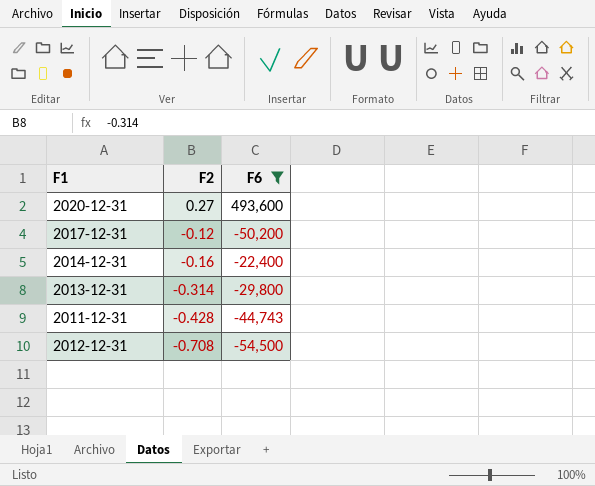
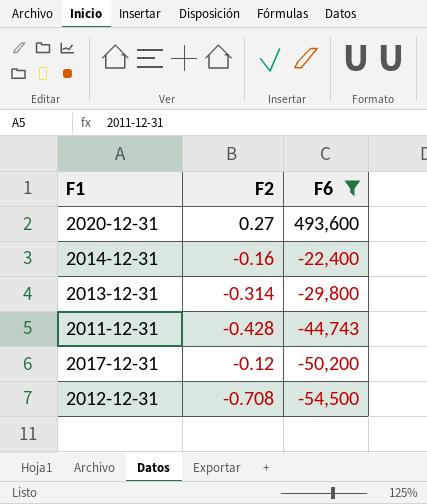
row order: F2 descending -> F6 descending

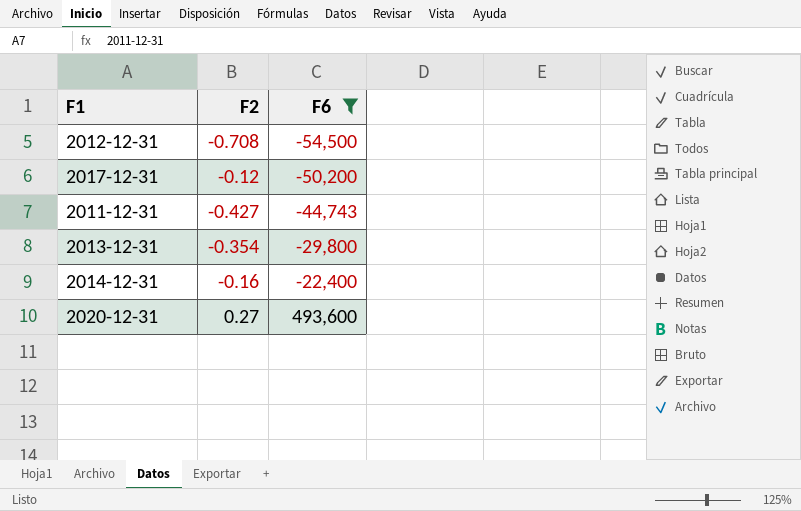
row order: F6 descending -> F6 ascending
2011-12-31 | F2: -0.428 -> -0.427
2013-12-31 | F2: -0.314 -> -0.354

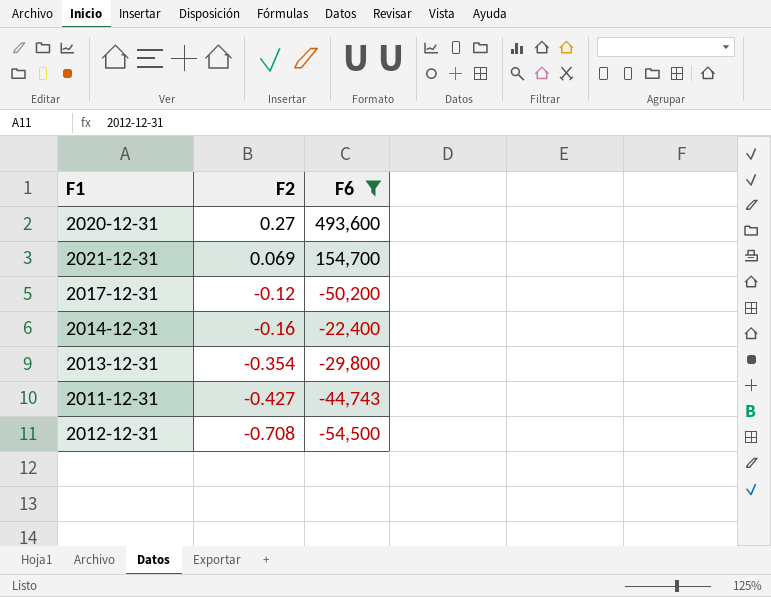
row order: F6 ascending -> F2 descending
row 2021-12-31: none -> 0.069 | 154,700

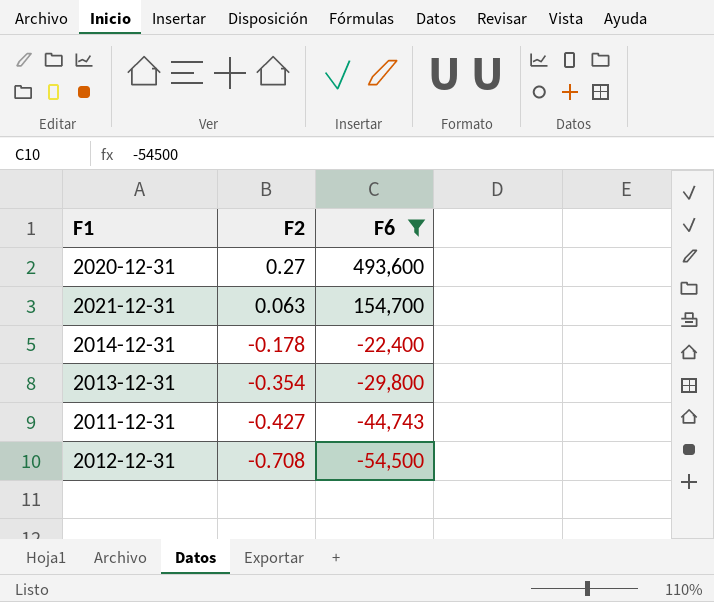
row 2017-12-31: -0.12 | -50,200 -> none
2021-12-31 | F2: 0.069 -> 0.063
2014-12-31 | F2: -0.16 -> -0.178

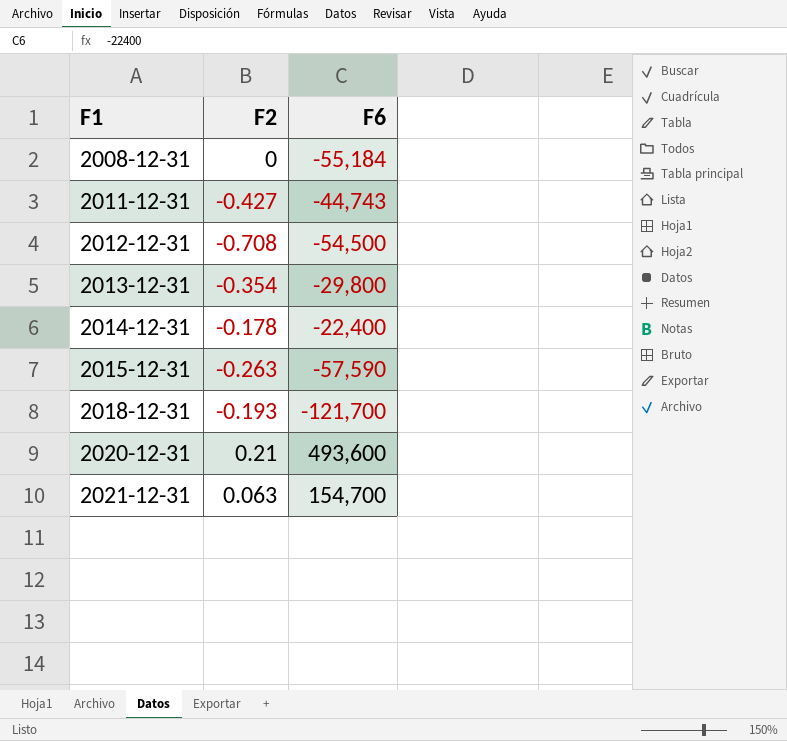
filter: F6 >= -54,500 -> none
row order: F2 descending -> F1 ascending
2020-12-31 | F2: 0.27 -> 0.21

